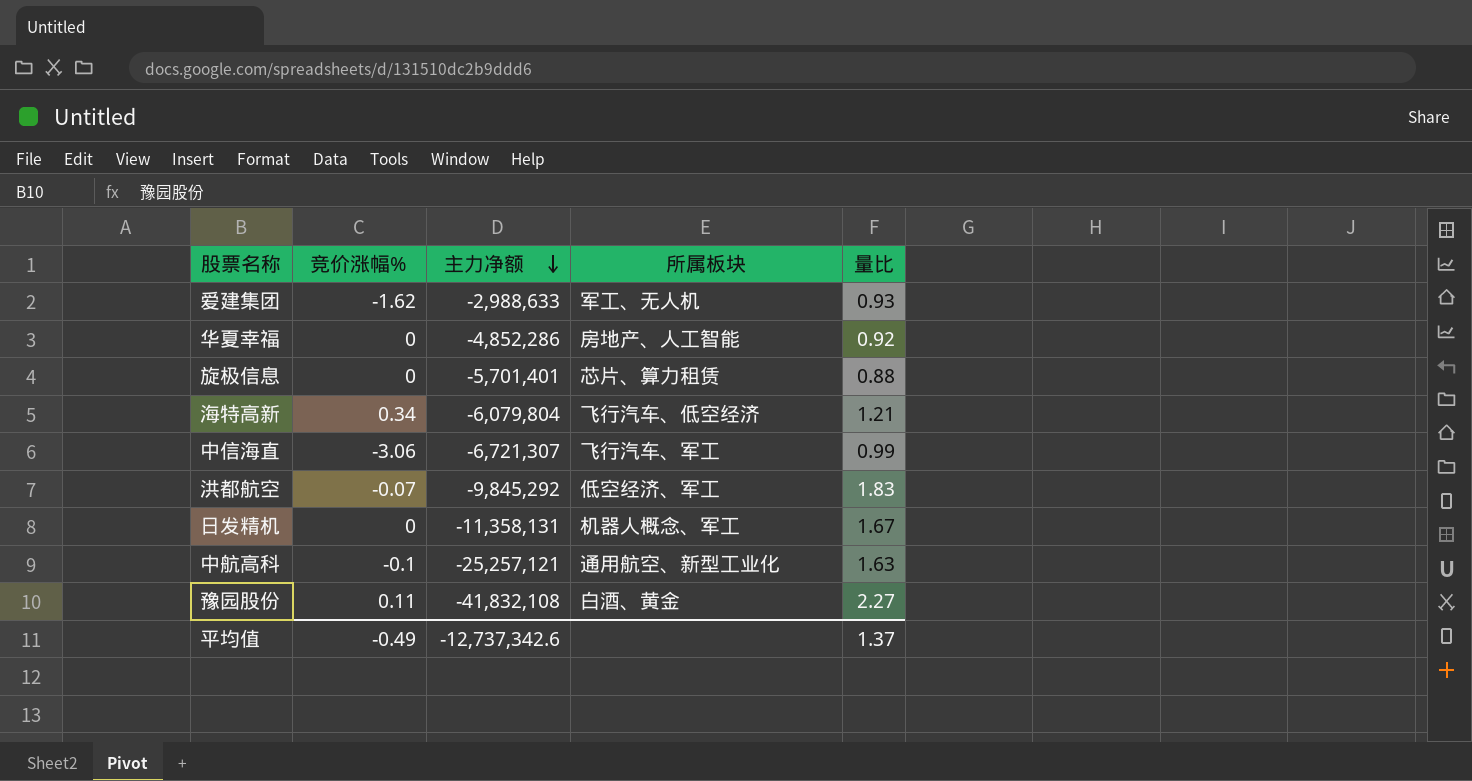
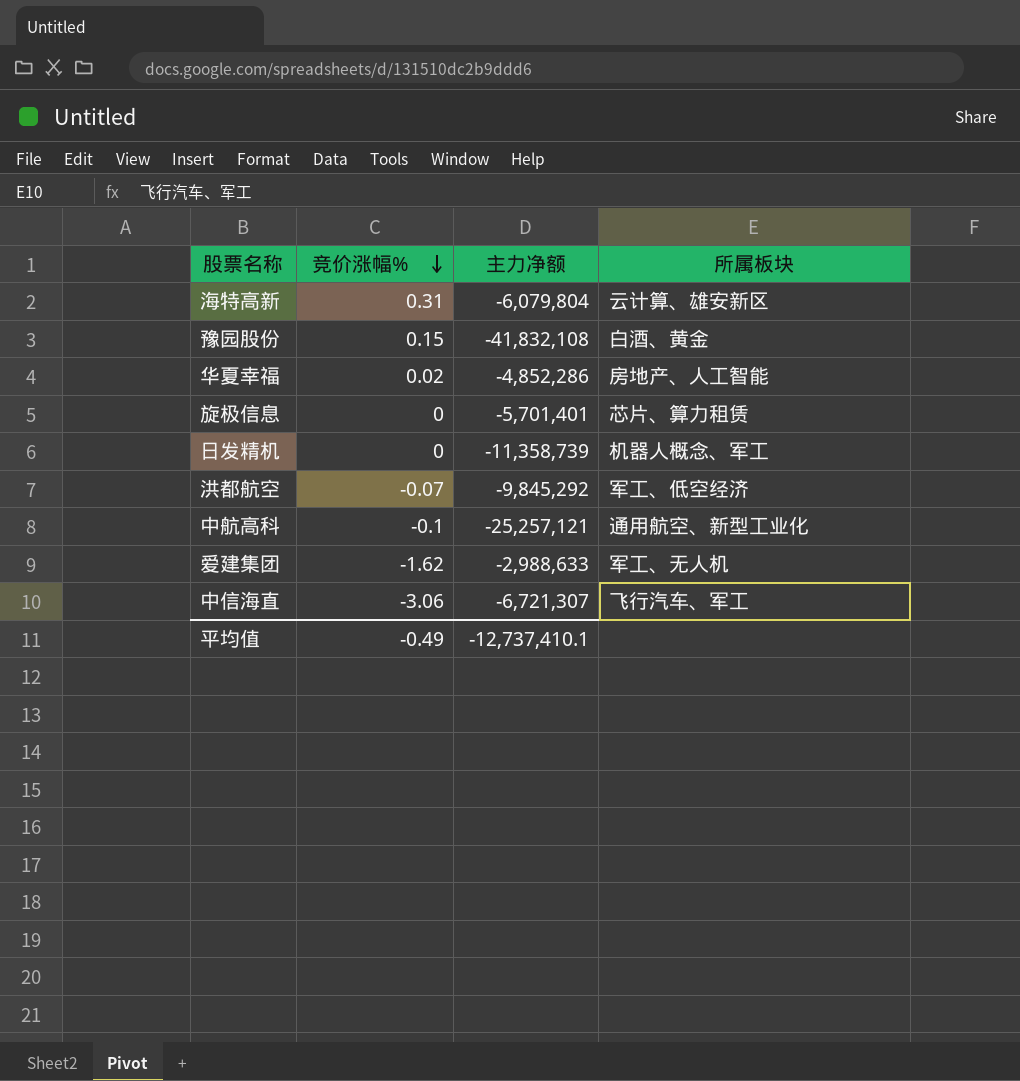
row order: 主力净额 descending -> 竞价涨幅% descending
column 量比 | position: 5 -> none
海特高新 | 竞价涨幅%: 0.34 -> 0.31
海特高新 | 所属板块: 飞行汽车、低空经济 -> 云计算、雄安新区
豫园股份 | 竞价涨幅%: 0.11 -> 0.15
华夏幸福 | 竞价涨幅%: 0 -> 0.02
日发精机 | 主力净额: -11,358,131 -> -11,358,739
洪都航空 | 所属板块: 低空经济、军工 -> 军工、低空经济
平均值 | 主力净额: -12,737,342.6 -> -12,737,410.1

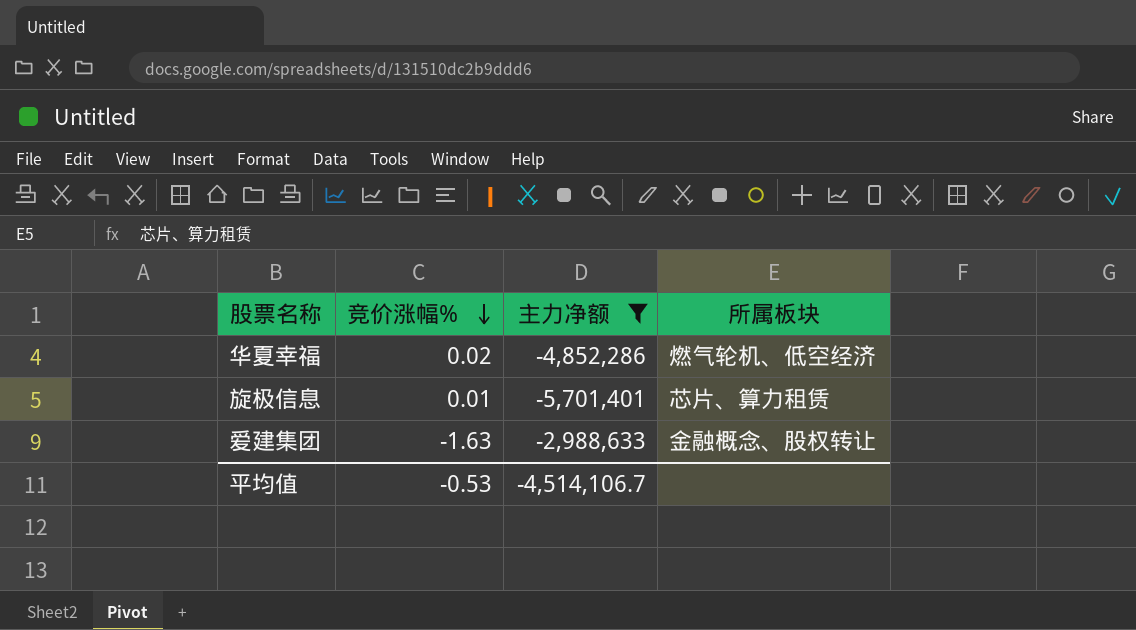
filter: none -> 主力净额 >= -5,701,401
华夏幸福 | 所属板块: 房地产、人工智能 -> 燃气轮机、低空经济
旋极信息 | 竞价涨幅%: 0 -> 0.01
爱建集团 | 竞价涨幅%: -1.62 -> -1.63
爱建集团 | 所属板块: 军工、无人机 -> 金融概念、股权转让
平均值 | 竞价涨幅%: -0.49 -> -0.53
平均值 | 主力净额: -12,737,410.1 -> -4,514,106.7

